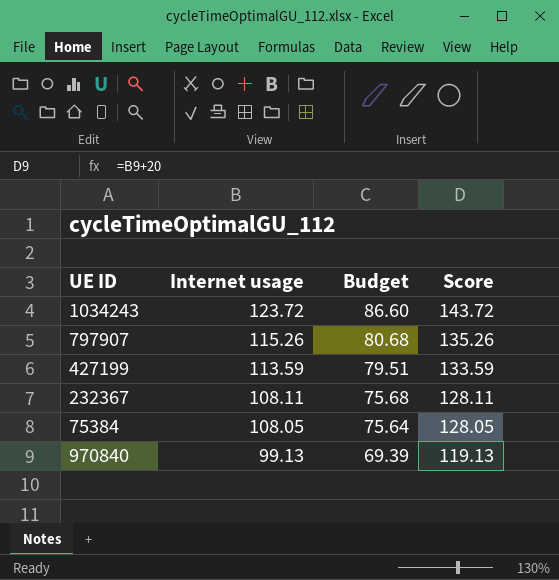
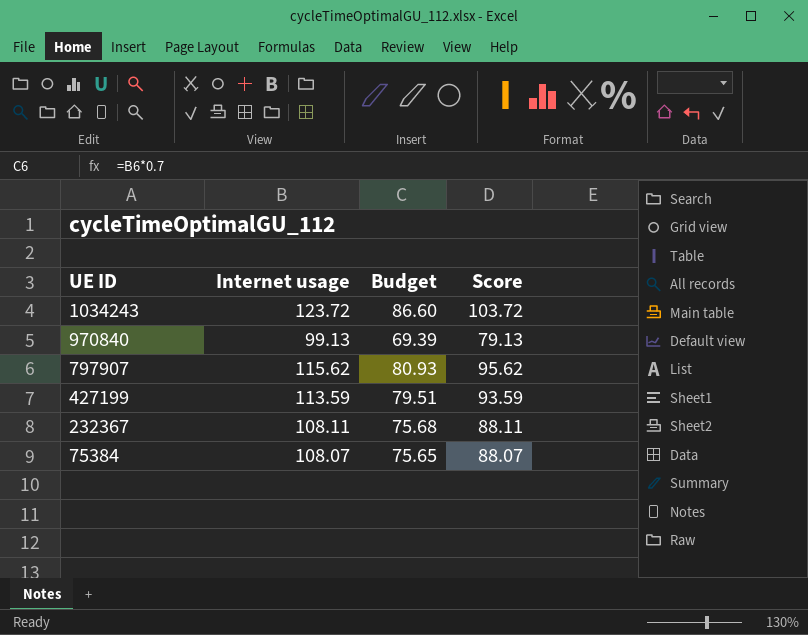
row order: Internet usage descending -> UE ID descending
column Score | formula: [Internet usage] + 20 -> [Internet usage] - 20
797907 | Internet usage: 115.26 -> 115.62
797907 | Budget: 80.68 -> 80.93
75384 | Internet usage: 108.05 -> 108.07
75384 | Budget: 75.64 -> 75.65

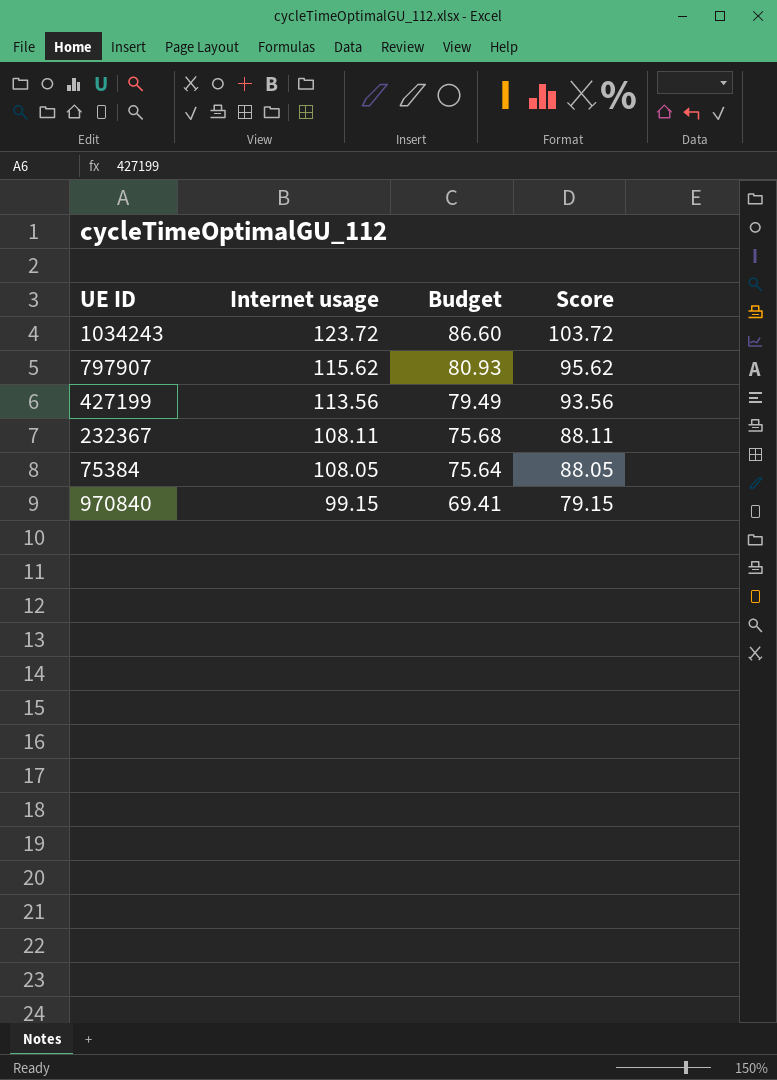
row order: UE ID descending -> Internet usage descending
427199 | Internet usage: 113.59 -> 113.56
427199 | Budget: 79.51 -> 79.49
427199 | Score: 93.59 -> 93.56
75384 | Internet usage: 108.07 -> 108.05
75384 | Budget: 75.65 -> 75.64
75384 | Score: 88.07 -> 88.05
970840 | Internet usage: 99.13 -> 99.15
970840 | Budget: 69.39 -> 69.41
970840 | Score: 79.13 -> 79.15

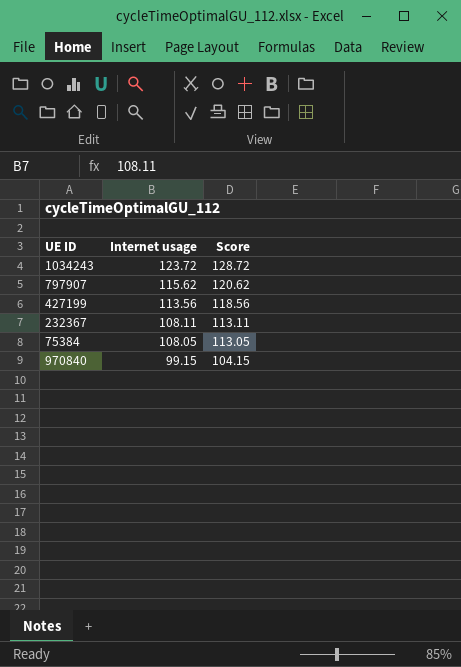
column Budget | formula: [Internet usage] * 0.7 -> none
column Score | formula: [Internet usage] - 20 -> [Internet usage] + 5

